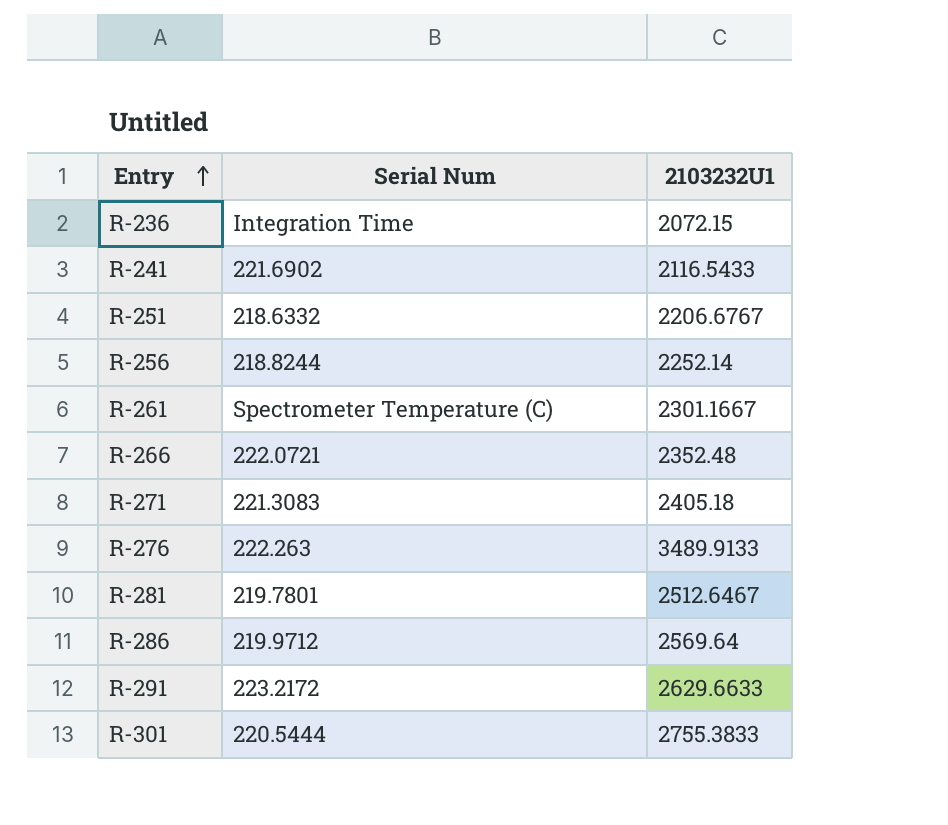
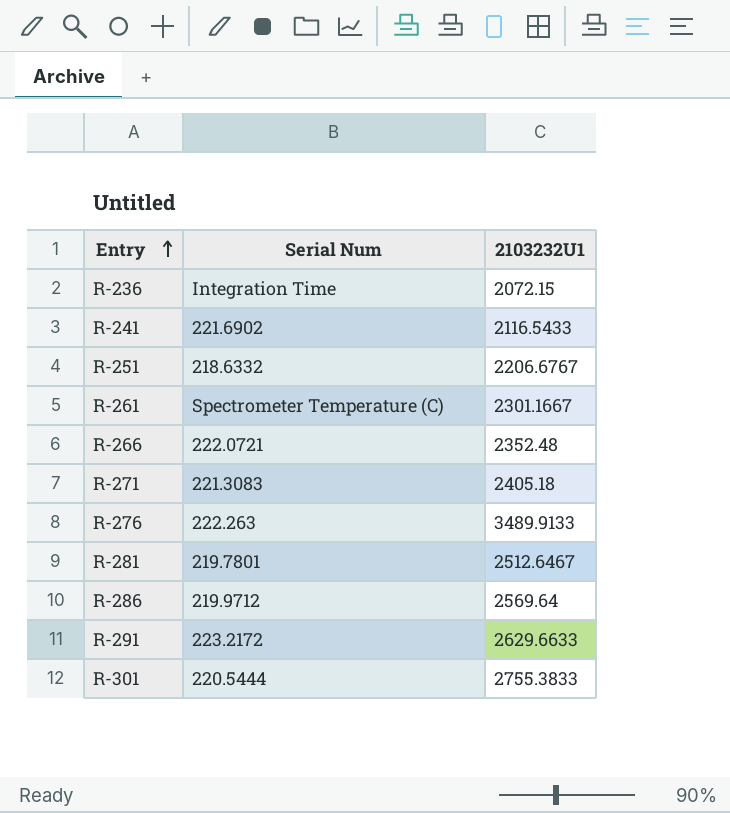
row R-256: 218.8244 | 2252.14 -> none

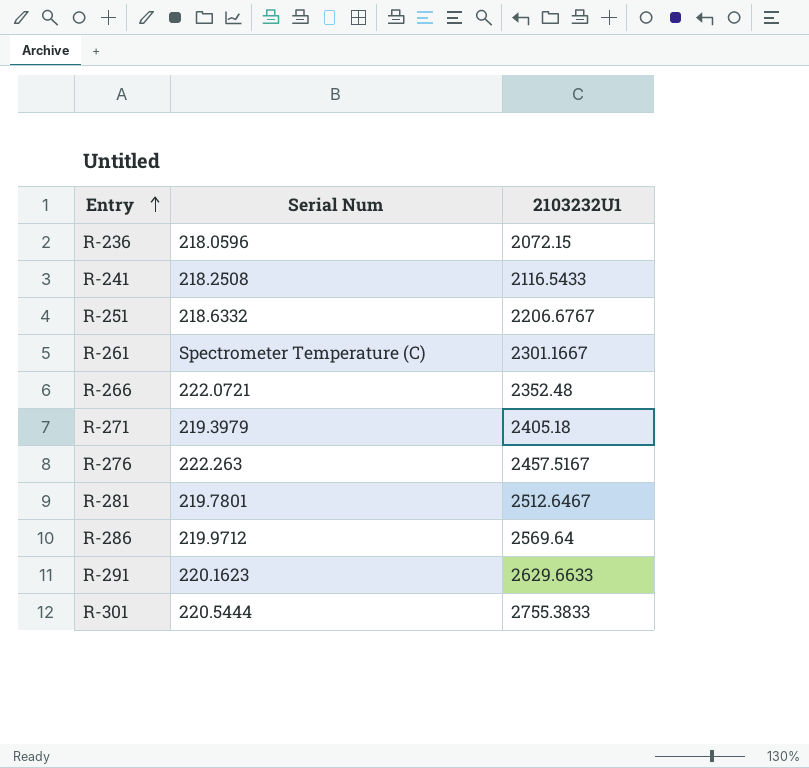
R-236 | Serial Num: Integration Time -> 218.0596
R-241 | Serial Num: 221.6902 -> 218.2508
R-271 | Serial Num: 221.3083 -> 219.3979
R-276 | 2103232U1: 3489.9133 -> 2457.5167
R-291 | Serial Num: 223.2172 -> 220.1623

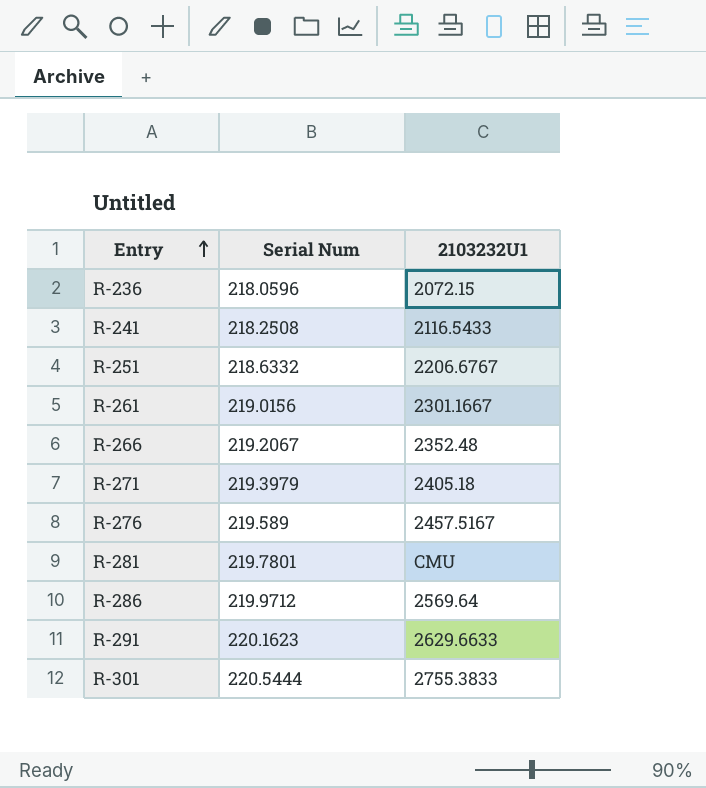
R-261 | Serial Num: Spectrometer Temperature (C) -> 219.0156
R-266 | Serial Num: 222.0721 -> 219.2067
R-276 | Serial Num: 222.263 -> 219.589
R-281 | 2103232U1: 2512.6467 -> CMU

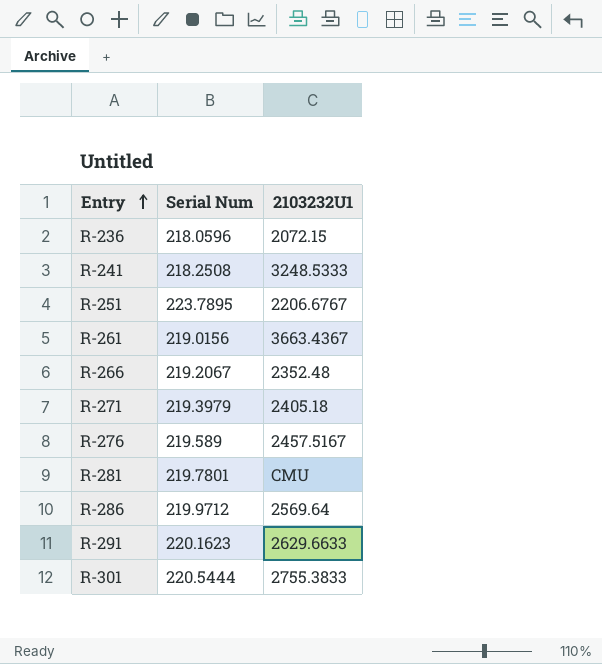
R-241 | 2103232U1: 2116.5433 -> 3248.5333
R-251 | Serial Num: 218.6332 -> 223.7895
R-261 | 2103232U1: 2301.1667 -> 3663.4367

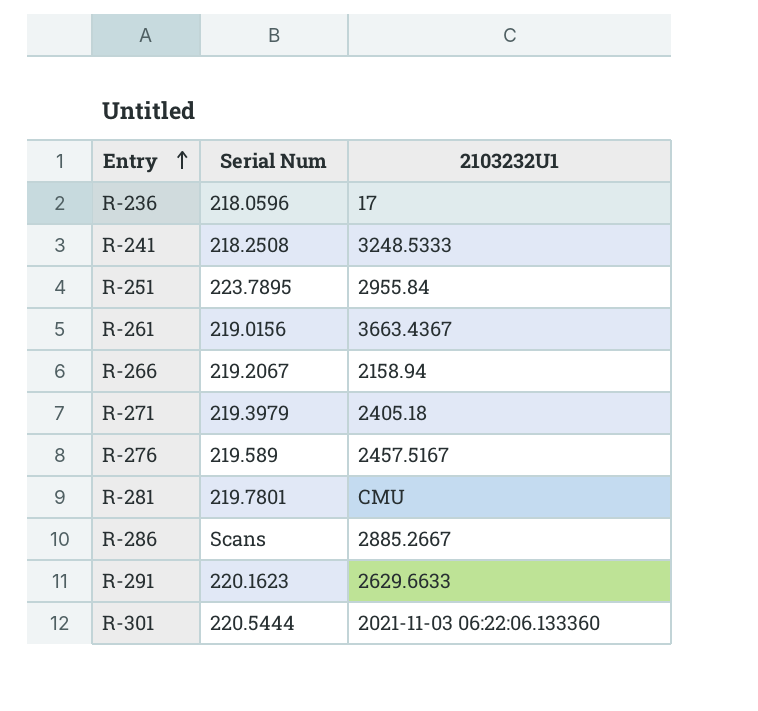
R-236 | 2103232U1: 2072.15 -> 17
R-251 | 2103232U1: 2206.6767 -> 2955.84
R-266 | 2103232U1: 2352.48 -> 2158.94
R-286 | Serial Num: 219.9712 -> Scans
R-286 | 2103232U1: 2569.64 -> 2885.2667
R-301 | 2103232U1: 2755.3833 -> 2021-11-03 06:22:06.133360

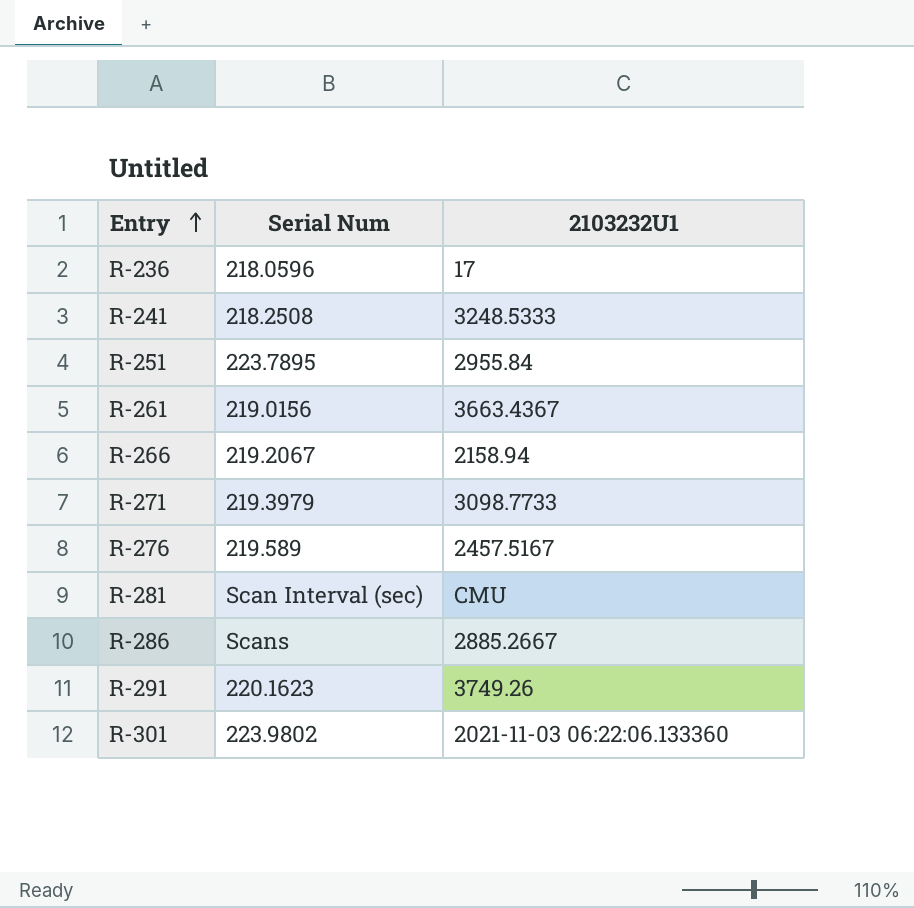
R-271 | 2103232U1: 2405.18 -> 3098.7733
R-281 | Serial Num: 219.7801 -> Scan Interval (sec)
R-291 | 2103232U1: 2629.6633 -> 3749.26
R-301 | Serial Num: 220.5444 -> 223.9802

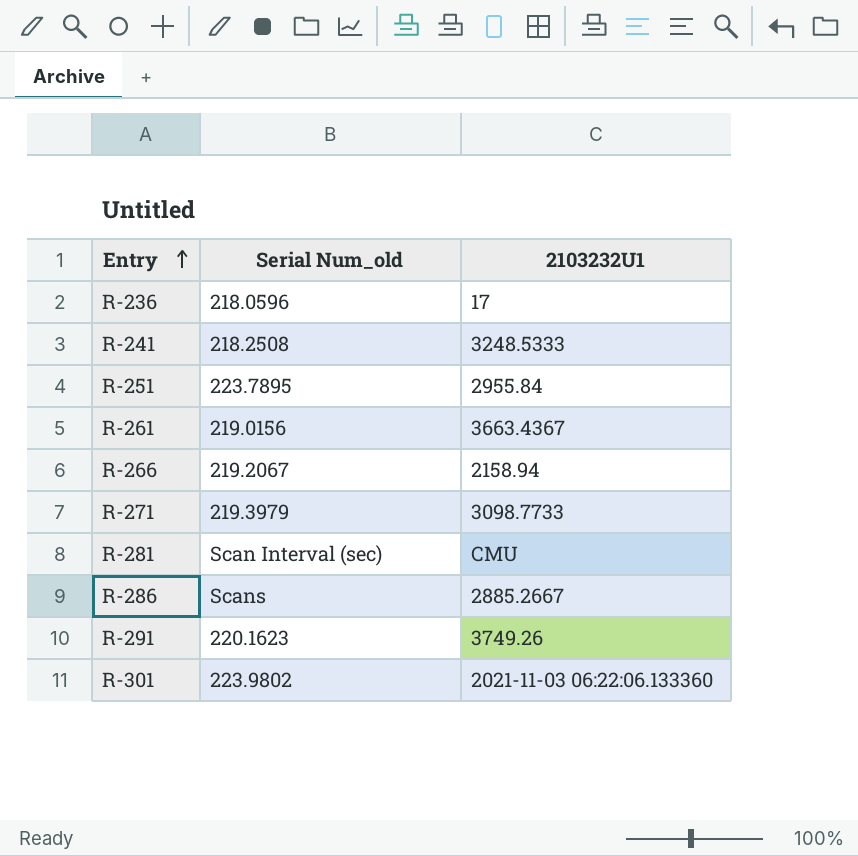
column name: Serial Num -> Serial Num_old
row R-276: 219.589 | 2457.5167 -> none

